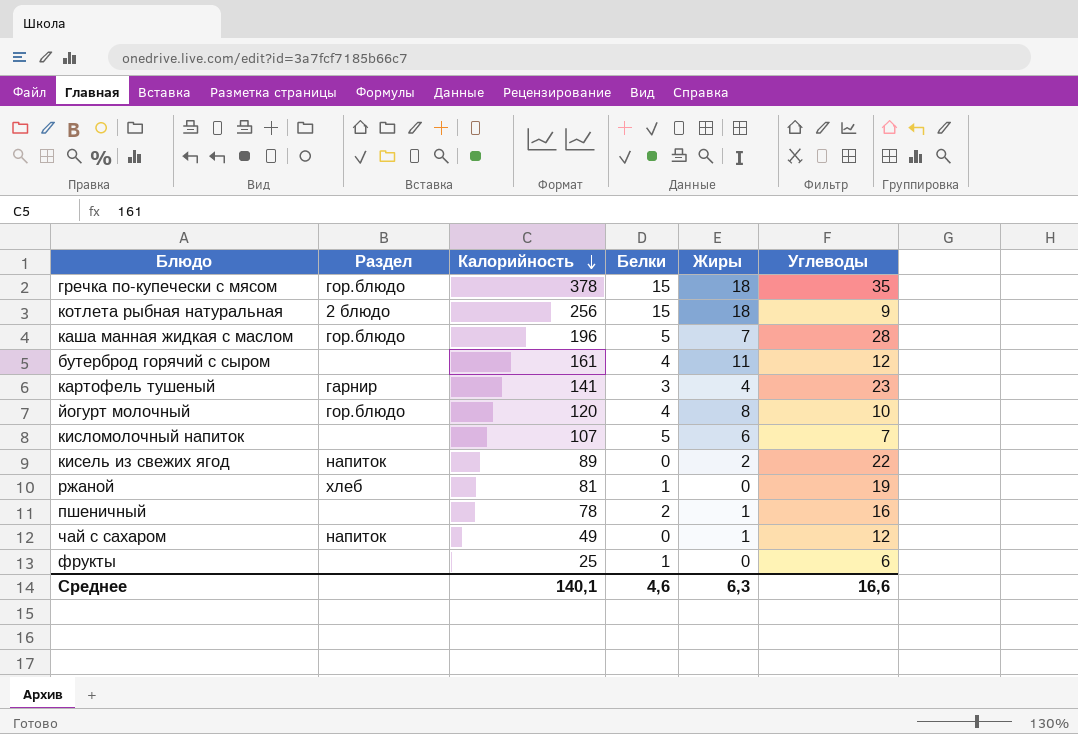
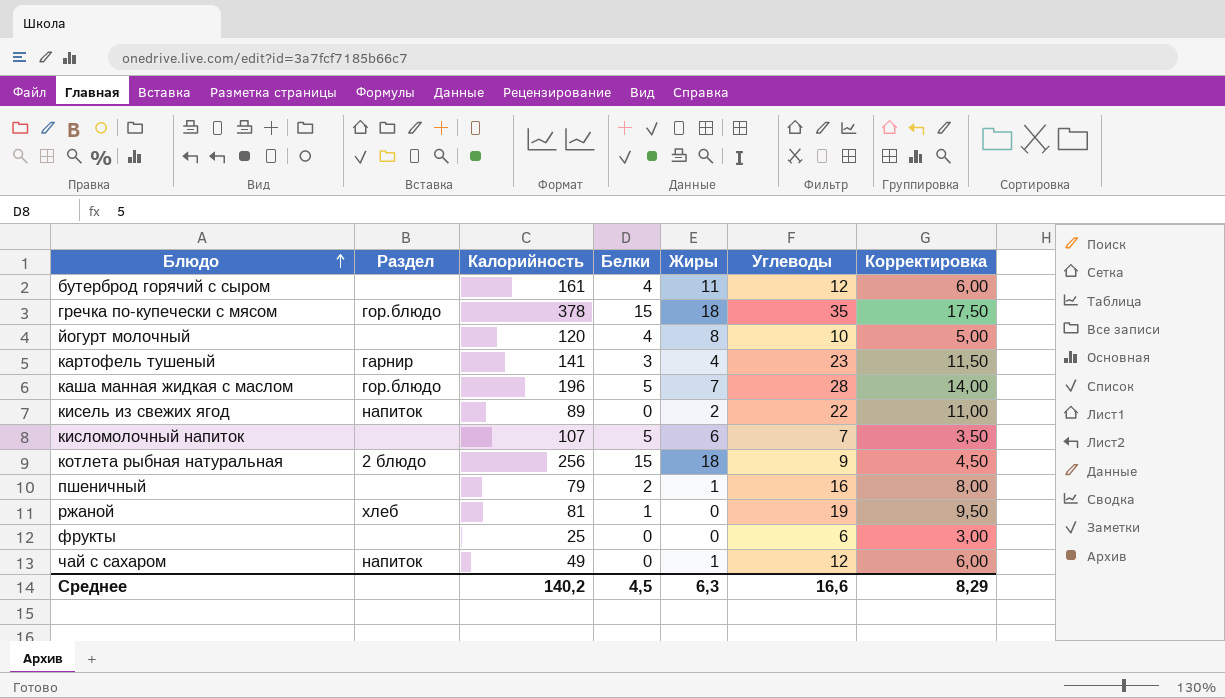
row order: Калорийность descending -> Блюдо ascending
column Корректировка | formula: none -> [Углеводы] * 0,5
йогурт молочный | Раздел: гор.блюдо -> none
пшеничный | Калорийность: 78 -> 79
фрукты | Белки: 1 -> 0
Среднее | Калорийность: 140,1 -> 140,2
Среднее | Белки: 4,6 -> 4,5

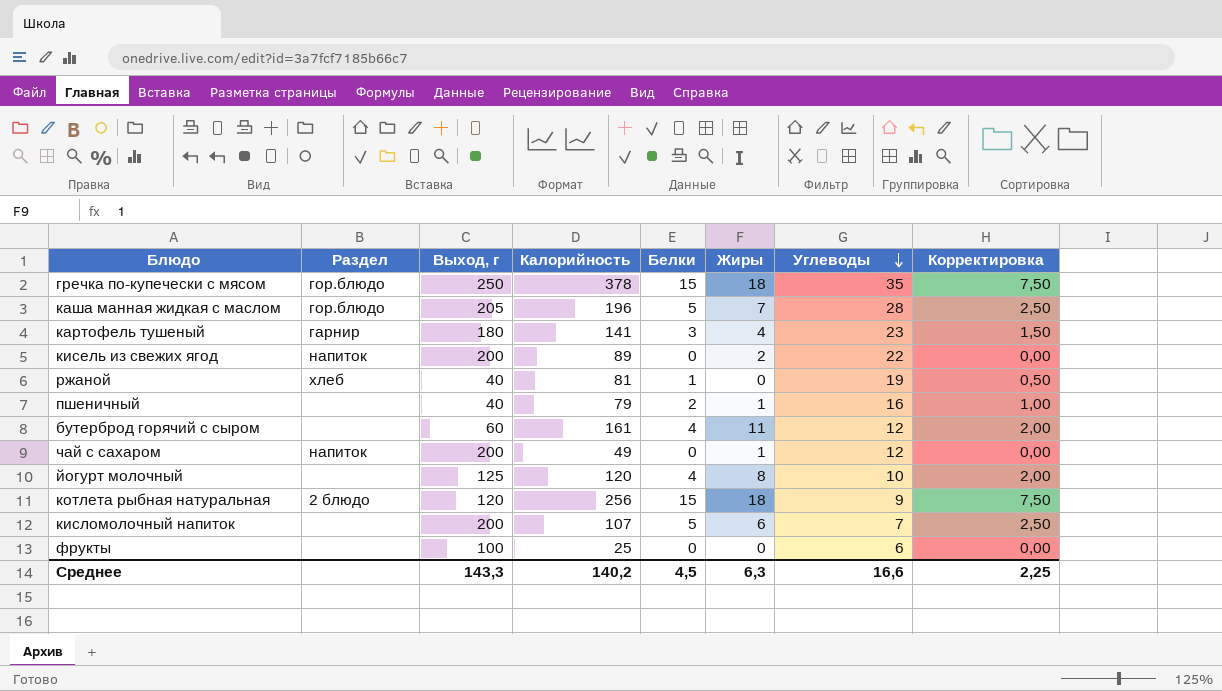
row order: Блюдо ascending -> Углеводы descending
column Выход, г | position: none -> 3
column Корректировка | formula: [Углеводы] * 0,5 -> [Белки] * 0,5
Среднее | Корректировка: 8,29 -> 2,25

